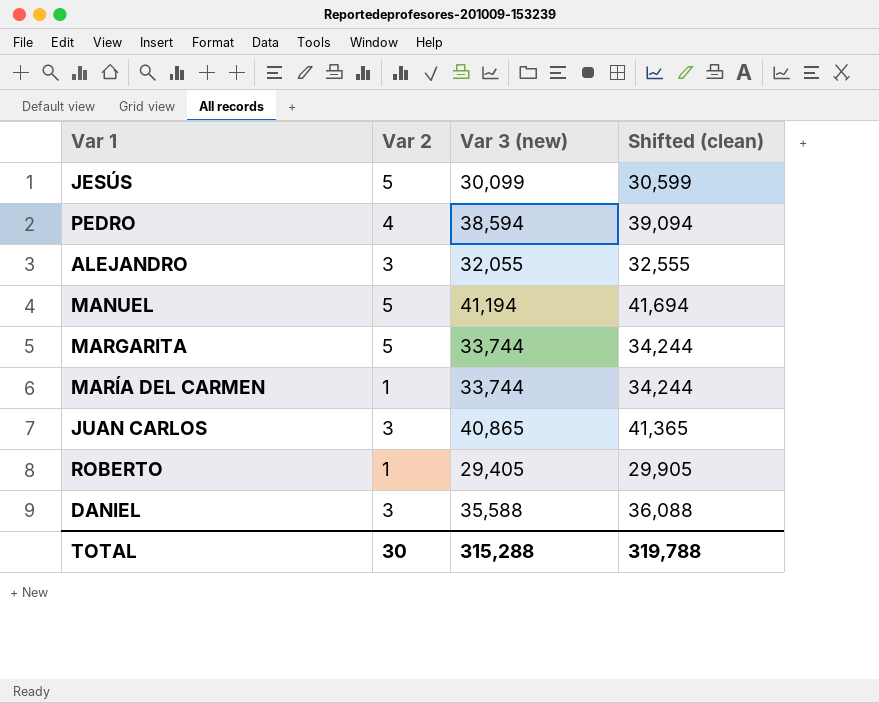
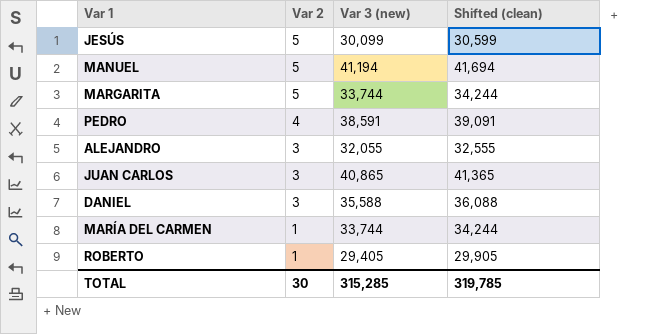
row order: none -> Var 2 descending
PEDRO | Var 3 (new): 38,594 -> 38,591
PEDRO | Shifted (clean): 39,094 -> 39,091
TOTAL | Var 3 (new): 315,288 -> 315,285
TOTAL | Shifted (clean): 319,788 -> 319,785

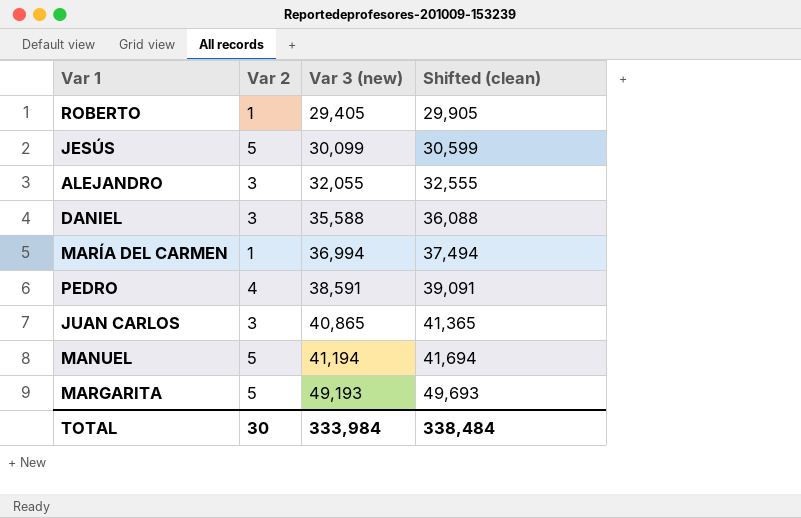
row order: Var 2 descending -> Var 3 (new) ascending
MARÍA DEL CARMEN | Var 3 (new): 33,744 -> 36,994
MARÍA DEL CARMEN | Shifted (clean): 34,244 -> 37,494
MARGARITA | Var 3 (new): 33,744 -> 49,193
MARGARITA | Shifted (clean): 34,244 -> 49,693
TOTAL | Var 3 (new): 315,285 -> 333,984
TOTAL | Shifted (clean): 319,785 -> 338,484

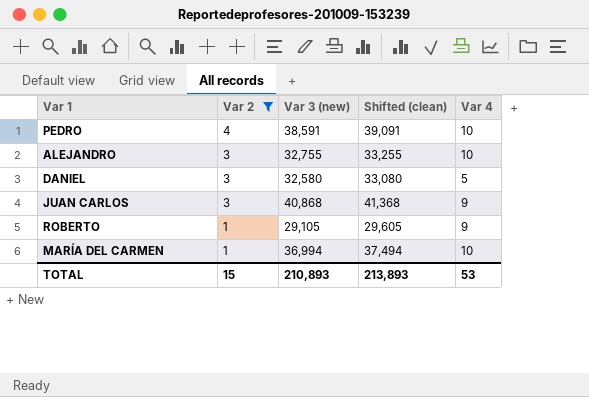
filter: none -> Var 2 != 5
row order: Var 3 (new) ascending -> Var 2 descending
column Var 4 | position: none -> 5
ALEJANDRO | Var 3 (new): 32,055 -> 32,755
ALEJANDRO | Shifted (clean): 32,555 -> 33,255
DANIEL | Var 3 (new): 35,588 -> 32,580
DANIEL | Shifted (clean): 36,088 -> 33,080
JUAN CARLOS | Var 3 (new): 40,865 -> 40,868
JUAN CARLOS | Shifted (clean): 41,365 -> 41,368
ROBERTO | Var 3 (new): 29,405 -> 29,105
ROBERTO | Shifted (clean): 29,905 -> 29,605
TOTAL | Var 2: 30 -> 15
TOTAL | Var 3 (new): 333,984 -> 210,893
TOTAL | Shifted (clean): 338,484 -> 213,893

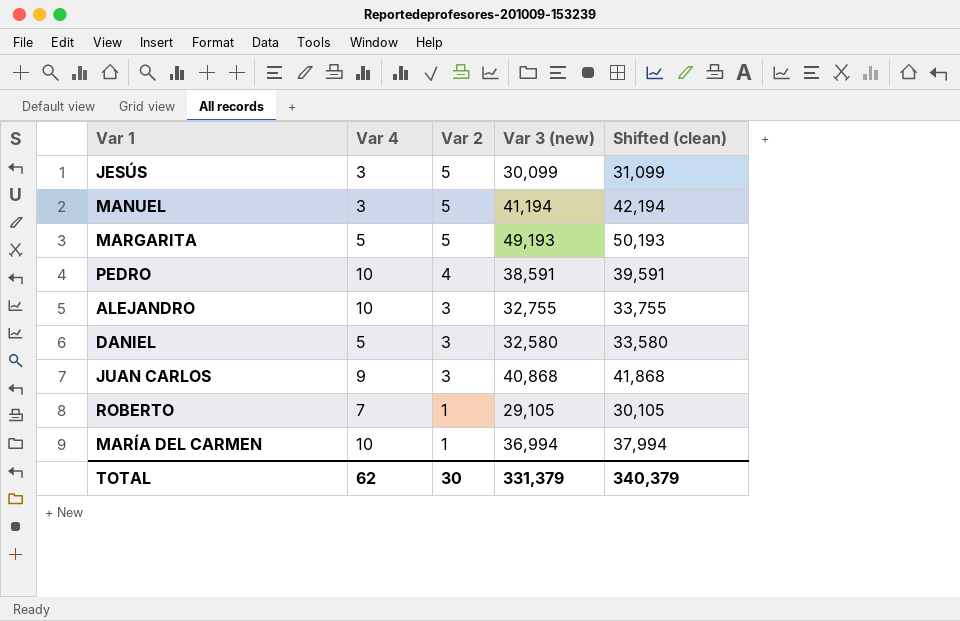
filter: Var 2 != 5 -> none
column Var 4 | position: 5 -> 2
column Shifted (clean) | formula: [Var 3 (new)] + 500 -> [Var 3 (new)] + 1000
ROBERTO | Var 4: 9 -> 7
TOTAL | Var 4: 53 -> 62
TOTAL | Var 2: 15 -> 30
TOTAL | Var 3 (new): 210,893 -> 331,379
TOTAL | Shifted (clean): 213,893 -> 340,379

